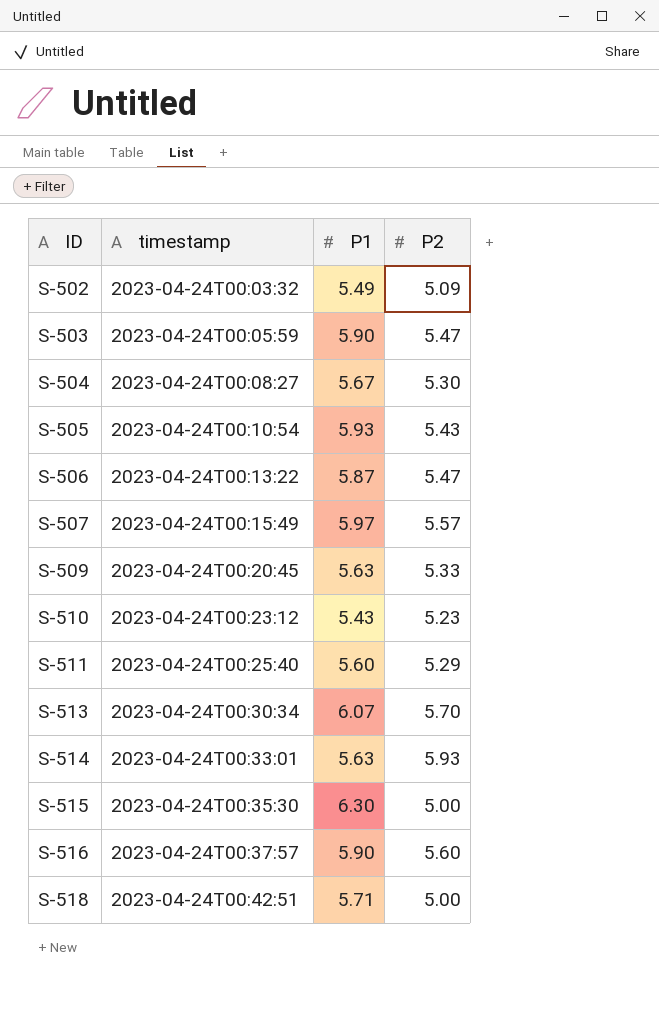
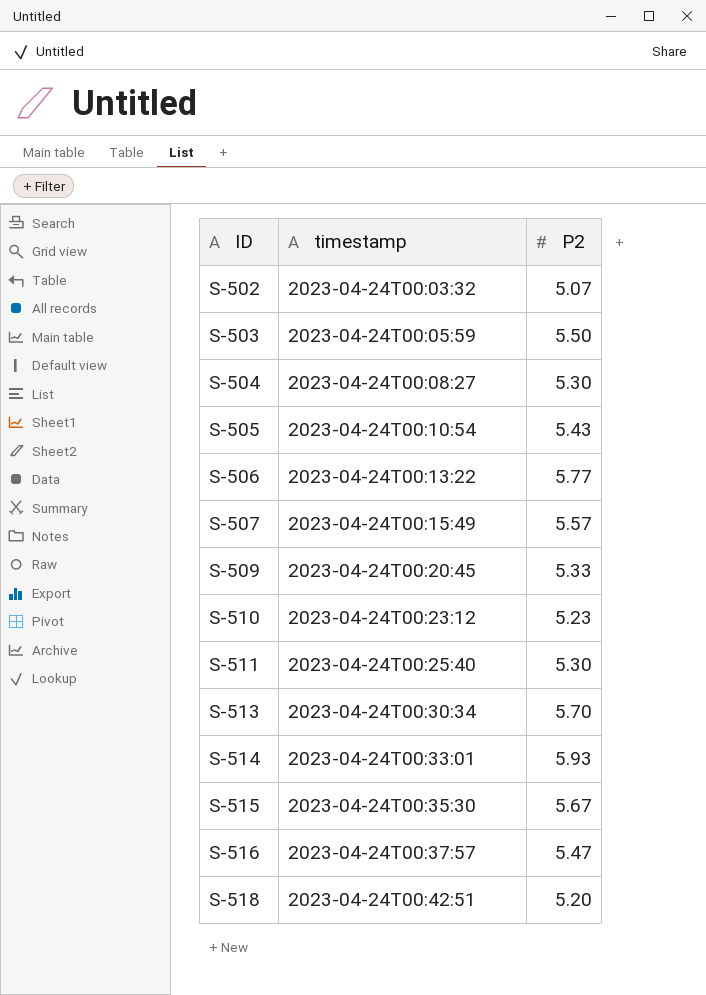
column P1 | position: 3 -> none
S-502 | P2: 5.09 -> 5.07
S-503 | P2: 5.47 -> 5.50
S-506 | P2: 5.47 -> 5.77
S-511 | P2: 5.29 -> 5.30
S-515 | P2: 5.00 -> 5.67
S-516 | P2: 5.60 -> 5.47
S-518 | P2: 5.00 -> 5.20

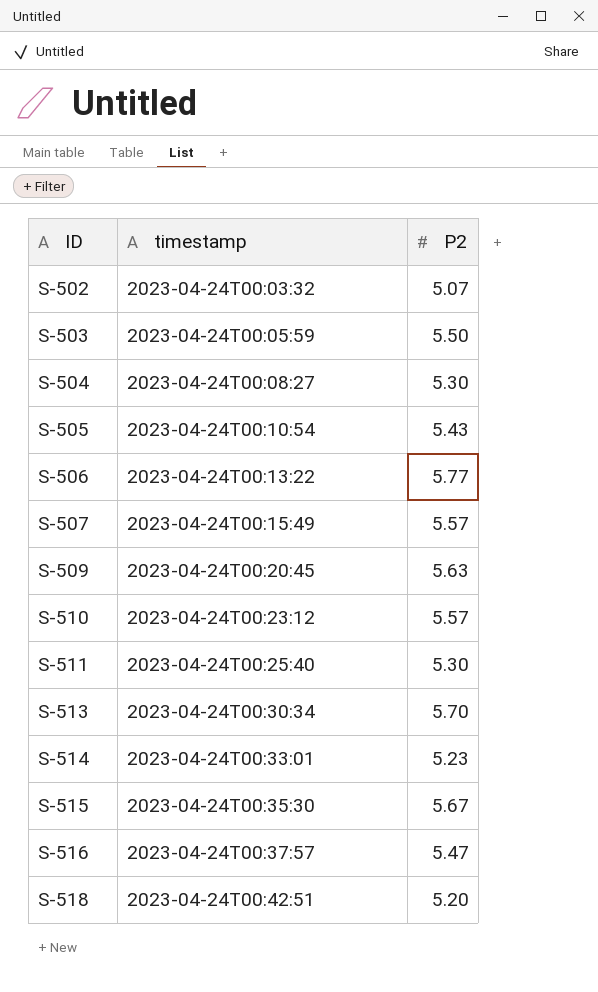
S-509 | P2: 5.33 -> 5.63
S-510 | P2: 5.23 -> 5.57
S-514 | P2: 5.93 -> 5.23

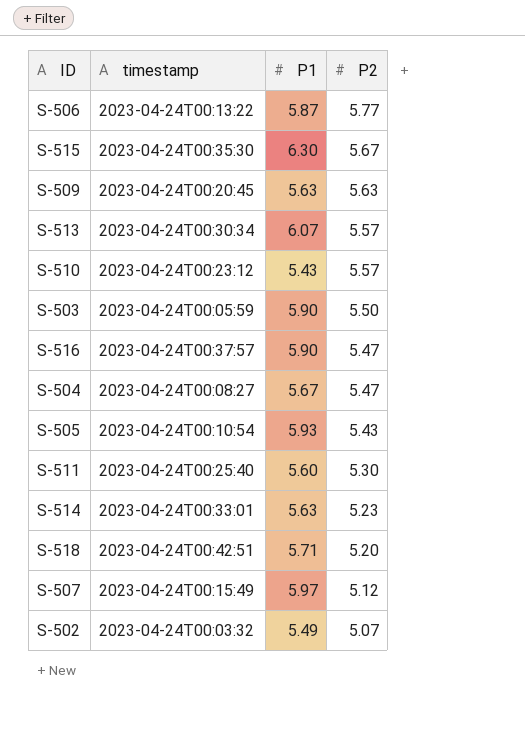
row order: ID ascending -> P2 descending
column P1 | position: none -> 3
S-513 | P2: 5.70 -> 5.57
S-504 | P2: 5.30 -> 5.47
S-507 | P2: 5.57 -> 5.12

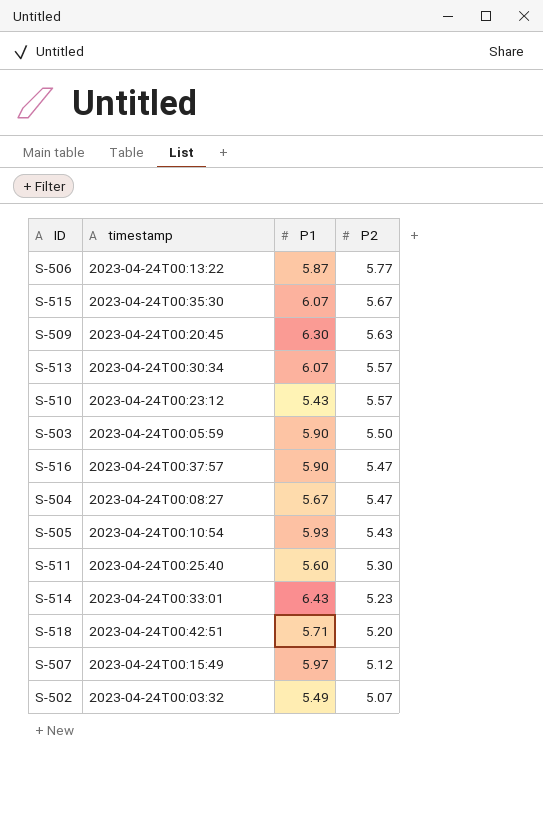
S-515 | P1: 6.30 -> 6.07
S-509 | P1: 5.63 -> 6.30
S-514 | P1: 5.63 -> 6.43

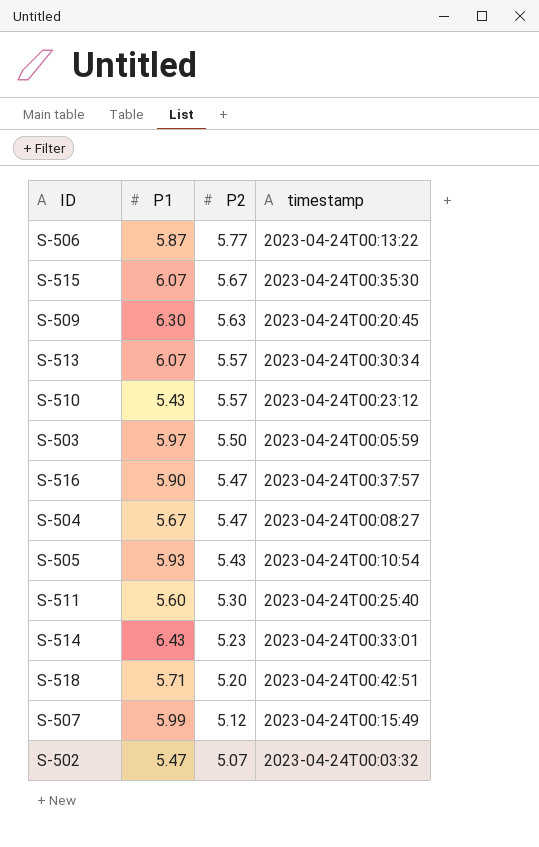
column timestamp | position: 2 -> 4
S-503 | P1: 5.90 -> 5.97
S-507 | P1: 5.97 -> 5.99
S-502 | P1: 5.49 -> 5.47

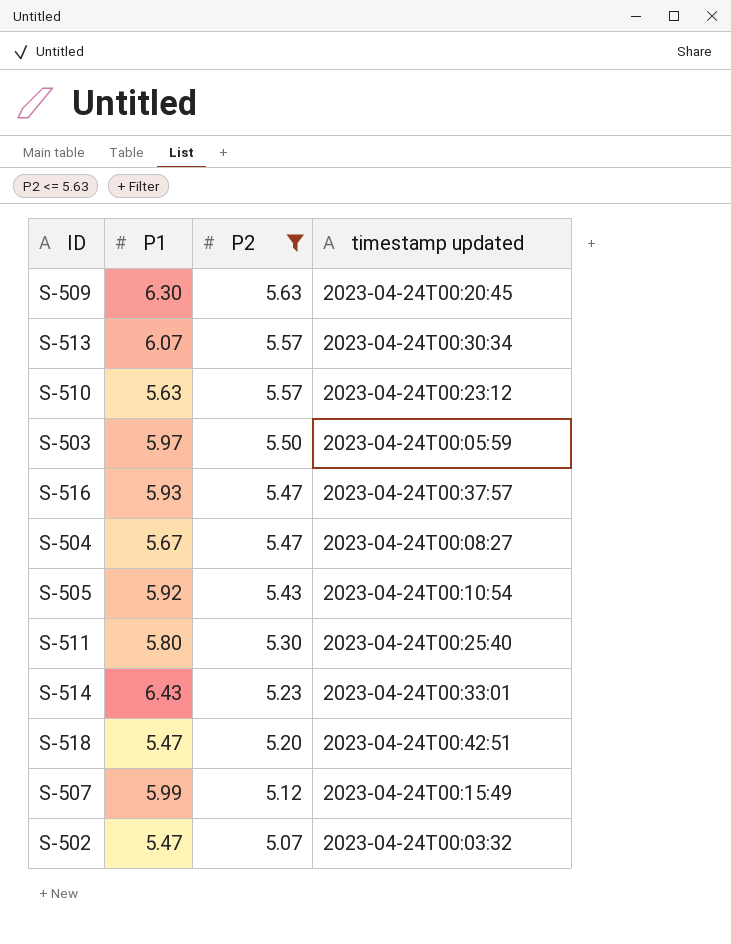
filter: none -> P2 <= 5.63
column name: timestamp -> timestamp updated
S-510 | P1: 5.43 -> 5.63
S-516 | P1: 5.90 -> 5.93
S-505 | P1: 5.93 -> 5.92
S-511 | P1: 5.60 -> 5.80
S-518 | P1: 5.71 -> 5.47

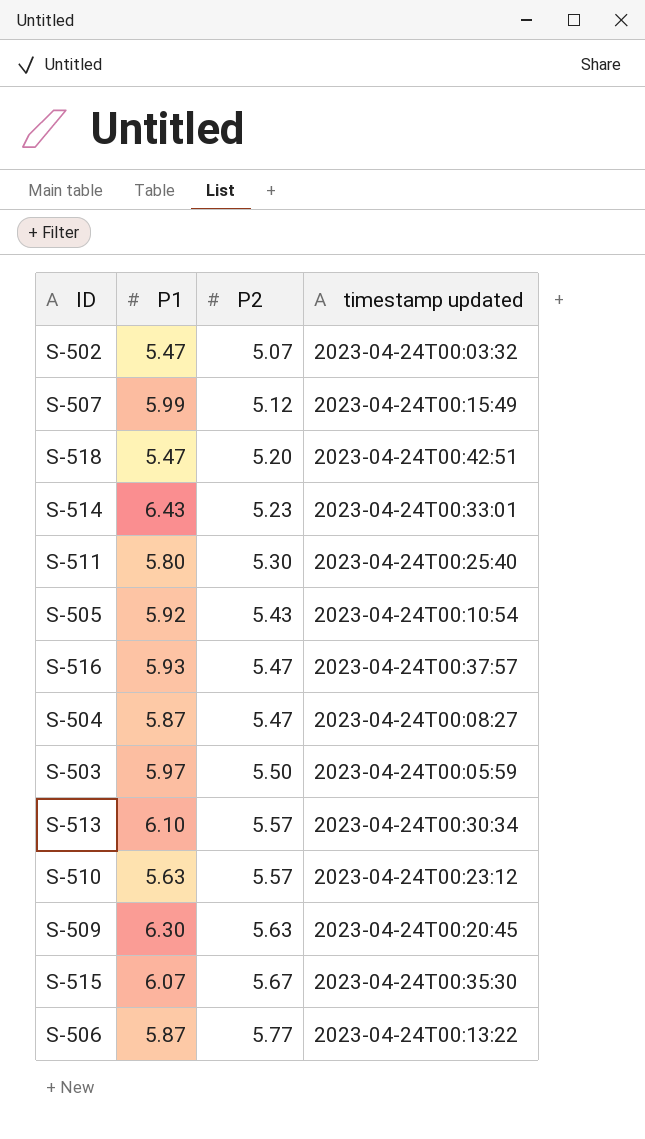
filter: P2 <= 5.63 -> none
row order: P2 descending -> P2 ascending
S-504 | P1: 5.67 -> 5.87
S-513 | P1: 6.07 -> 6.10

